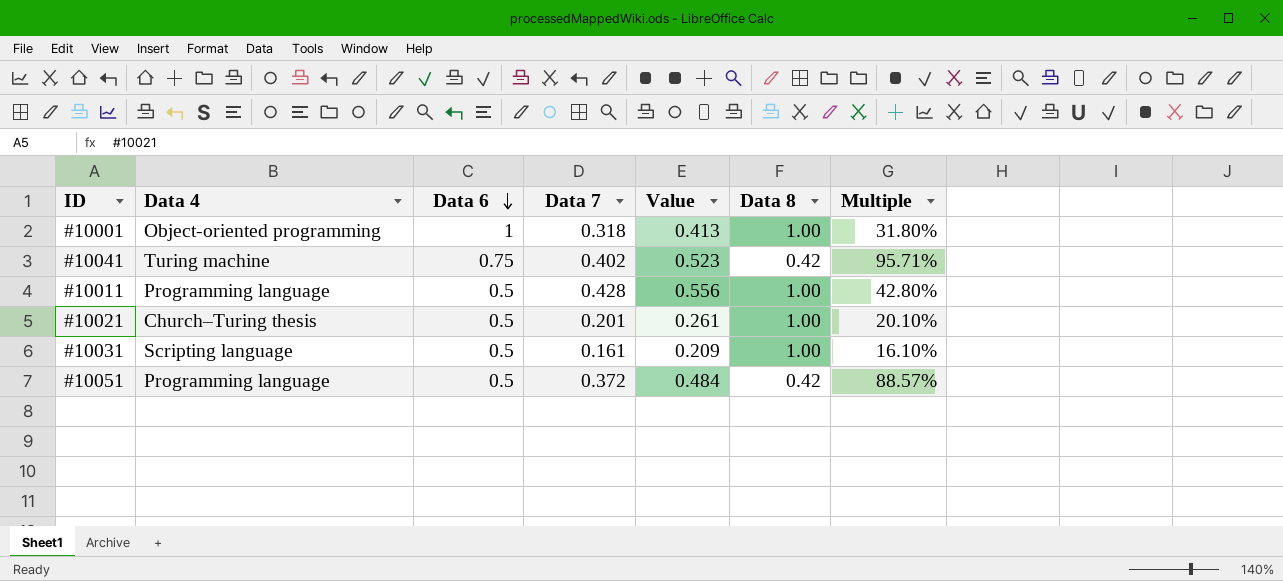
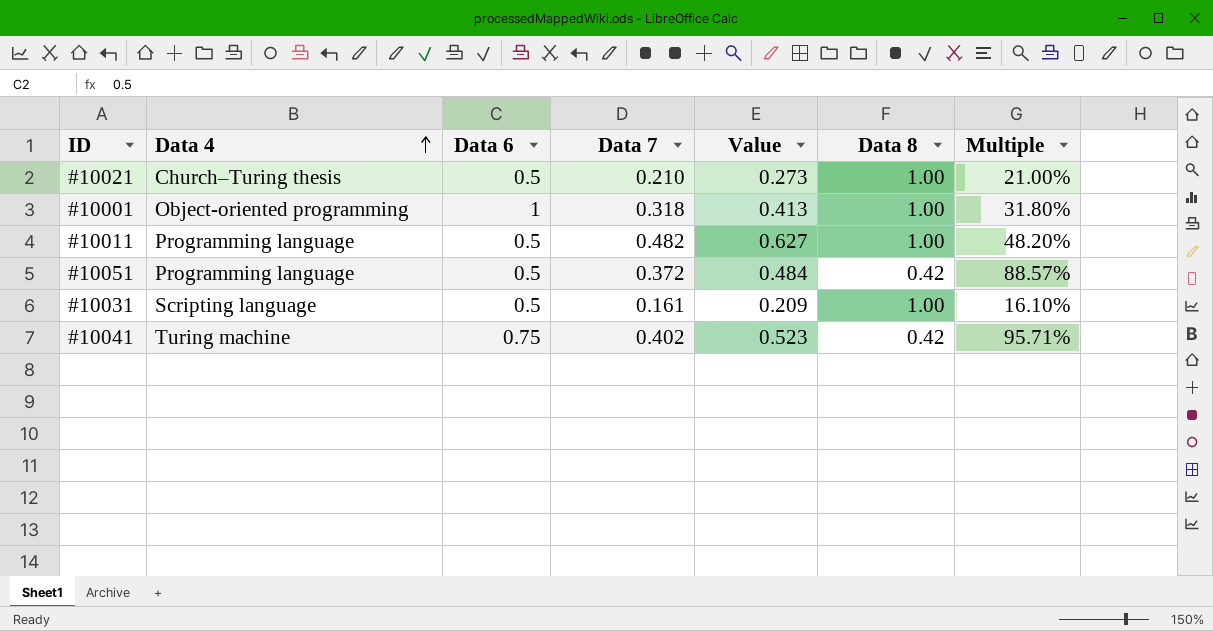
row order: Data 6 descending -> Data 4 ascending
#10021 | Data 7: 0.201 -> 0.210
#10021 | Value: 0.261 -> 0.273
#10021 | Multiple: 20.10% -> 21.00%
#10011 | Data 7: 0.428 -> 0.482
#10011 | Value: 0.556 -> 0.627
#10011 | Multiple: 42.80% -> 48.20%

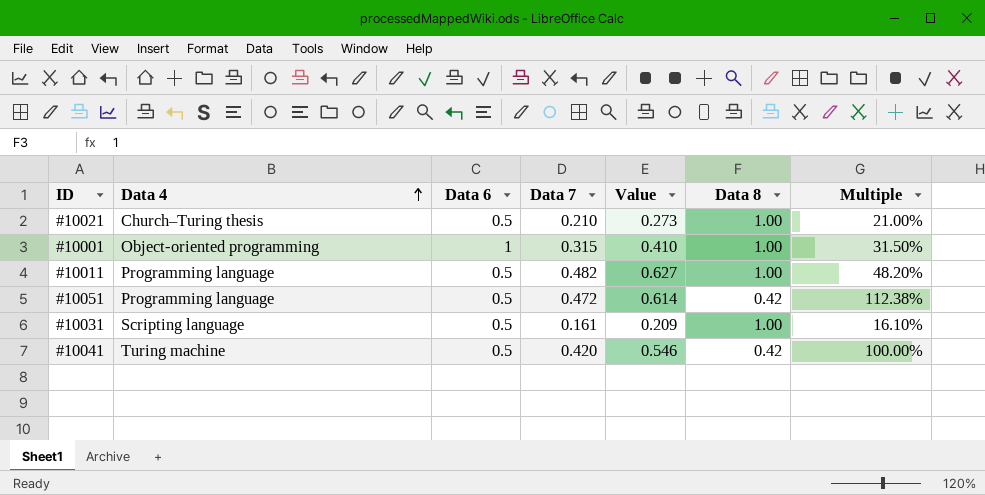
#10001 | Data 7: 0.318 -> 0.315
#10001 | Value: 0.413 -> 0.410
#10001 | Multiple: 31.80% -> 31.50%
#10051 | Data 7: 0.372 -> 0.472
#10051 | Value: 0.484 -> 0.614
#10051 | Multiple: 88.57% -> 112.38%
#10041 | Data 6: 0.75 -> 0.5
#10041 | Data 7: 0.402 -> 0.420
#10041 | Value: 0.523 -> 0.546
#10041 | Multiple: 95.71% -> 100.00%

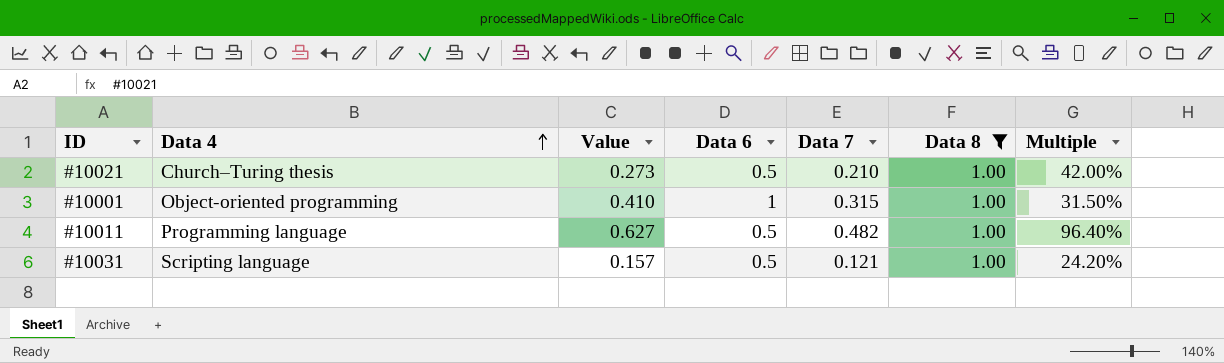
filter: none -> Data 8 = 1.00
column Value | position: 5 -> 3
column Multiple | formula: [Data 7] / [Data 8] -> [Data 7] / [Data 6]
#10031 | Value: 0.209 -> 0.157
#10031 | Data 7: 0.161 -> 0.121

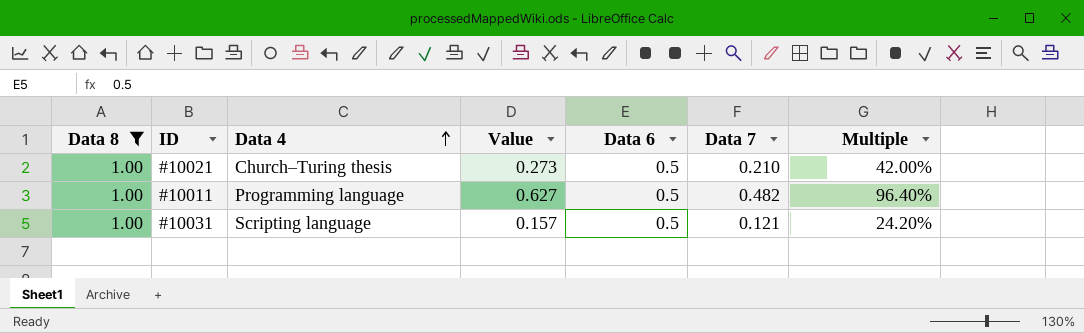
column Data 8 | position: 6 -> 1
row #10001: Object-oriented programming | 0.410 | 1 | 0.315 | 1.00 | 31.50% -> none

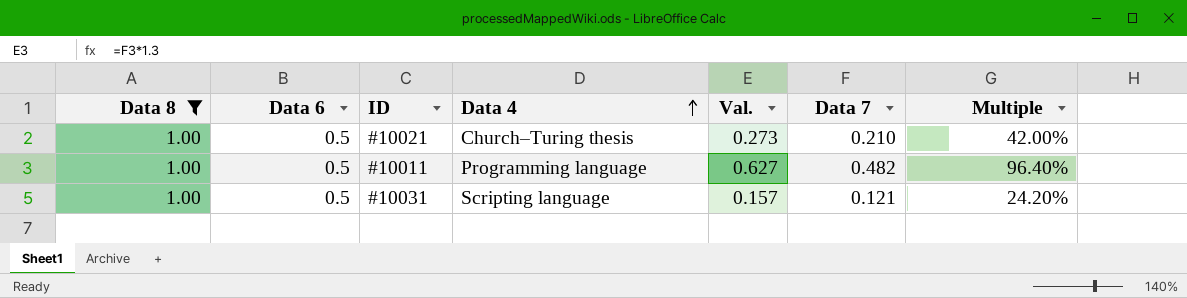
column Data 6 | position: 5 -> 2
column name: Value -> Val.

